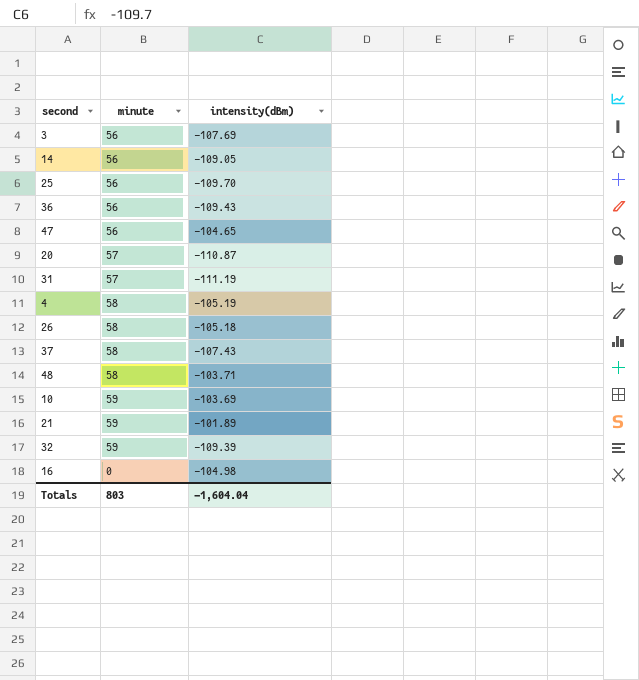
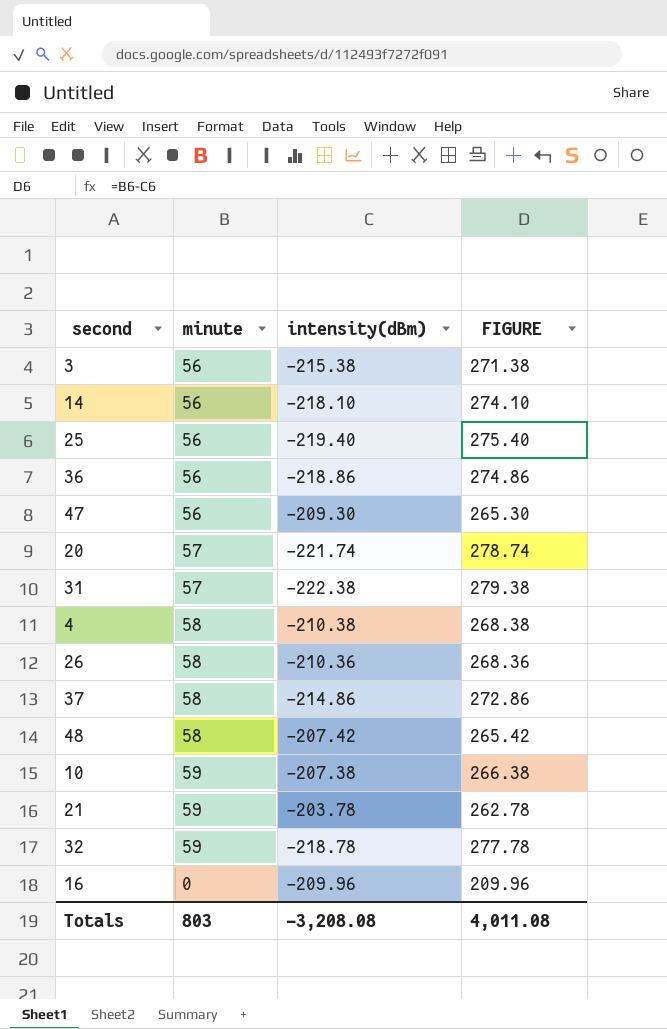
column FIGURE | formula: none -> [minute] - [intensity(dBm)]
3 | intensity(dBm): -107.69 -> -215.38
14 | intensity(dBm): -109.05 -> -218.10
25 | intensity(dBm): -109.70 -> -219.40
36 | intensity(dBm): -109.43 -> -218.86
47 | intensity(dBm): -104.65 -> -209.30
20 | intensity(dBm): -110.87 -> -221.74
31 | intensity(dBm): -111.19 -> -222.38
4 | intensity(dBm): -105.19 -> -210.38
26 | intensity(dBm): -105.18 -> -210.36
37 | intensity(dBm): -107.43 -> -214.86
48 | intensity(dBm): -103.71 -> -207.42
10 | intensity(dBm): -103.69 -> -207.38
21 | intensity(dBm): -101.89 -> -203.78
32 | intensity(dBm): -109.39 -> -218.78
16 | intensity(dBm): -104.98 -> -209.96
Totals | intensity(dBm): -1,604.04 -> -3,208.08

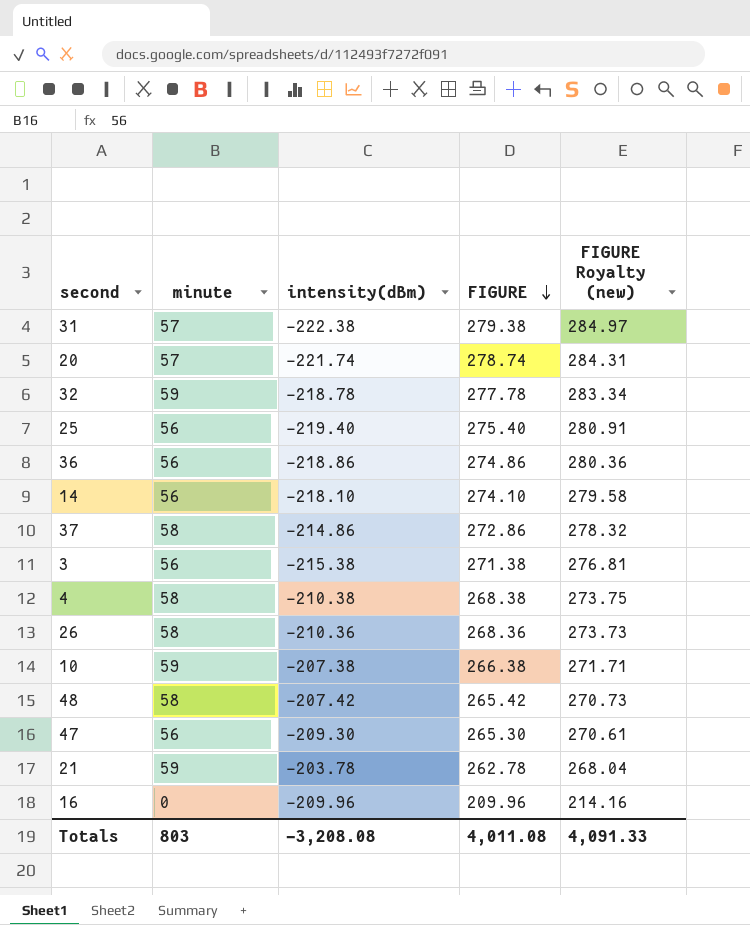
row order: none -> FIGURE descending
column FIGURE Royalty (new) | formula: none -> [FIGURE] * 1.02

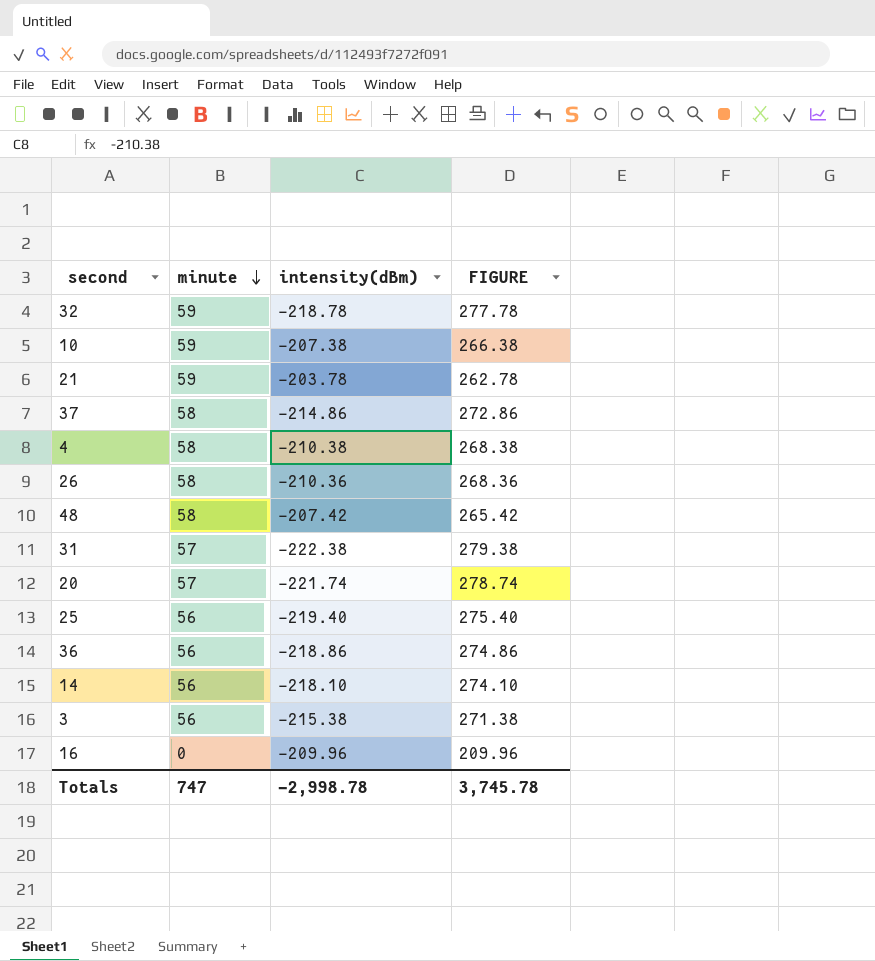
row order: FIGURE descending -> minute descending
column FIGURE Royalty (new) | formula: [FIGURE] * 1.02 -> none
row 47: 56 | -209.30 | 265.30 | 270.61 -> none
Totals | minute: 803 -> 747
Totals | intensity(dBm): -3,208.08 -> -2,998.78
Totals | FIGURE: 4,011.08 -> 3,745.78

